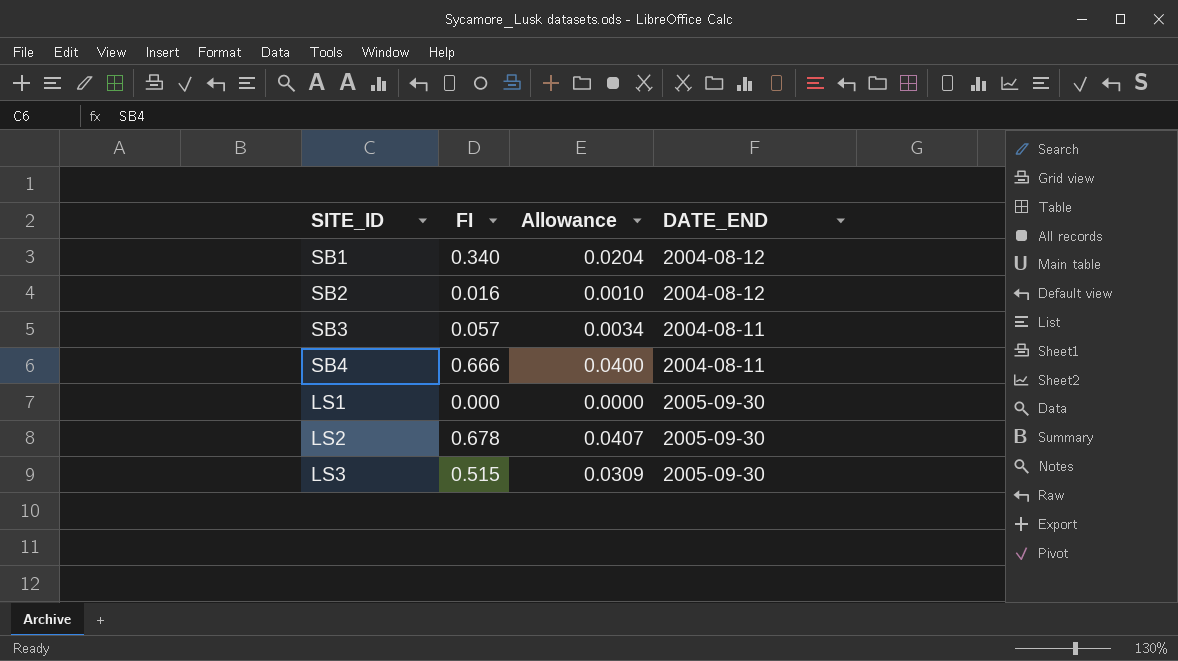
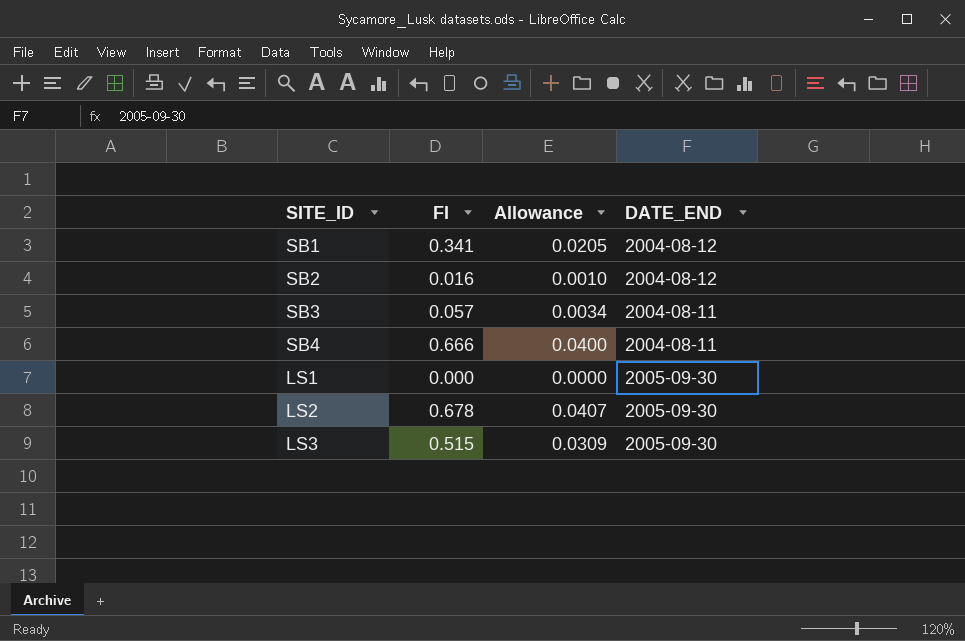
SB1 | FI: 0.340 -> 0.341
SB1 | Allowance: 0.0204 -> 0.0205

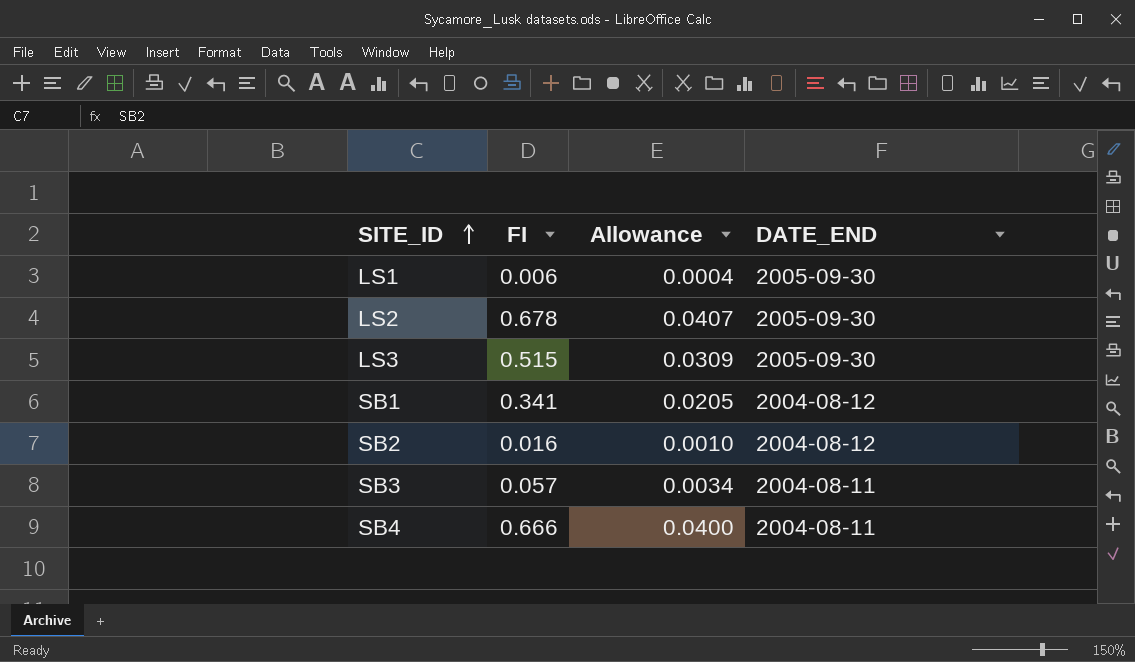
row order: none -> SITE_ID ascending
LS1 | FI: 0.000 -> 0.006
LS1 | Allowance: 0.0000 -> 0.0004

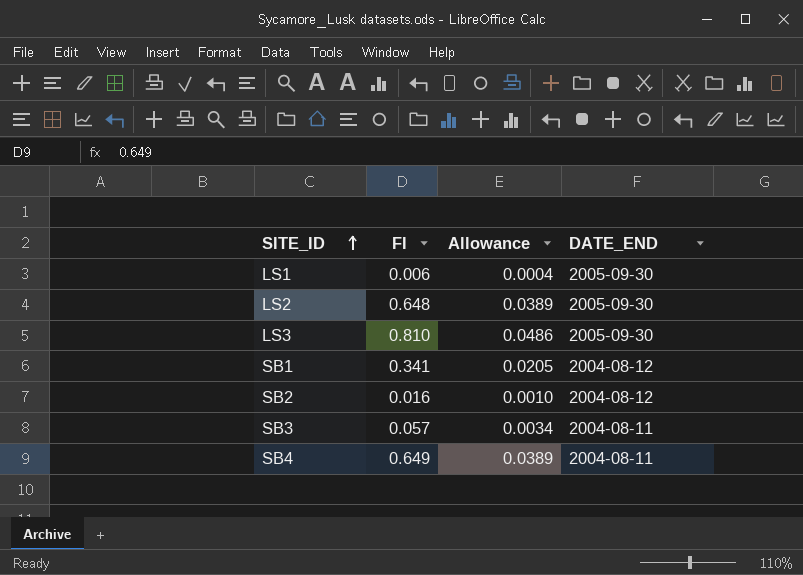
LS2 | FI: 0.678 -> 0.648
LS2 | Allowance: 0.0407 -> 0.0389
LS3 | FI: 0.515 -> 0.810
LS3 | Allowance: 0.0309 -> 0.0486
SB4 | FI: 0.666 -> 0.649
SB4 | Allowance: 0.0400 -> 0.0389

